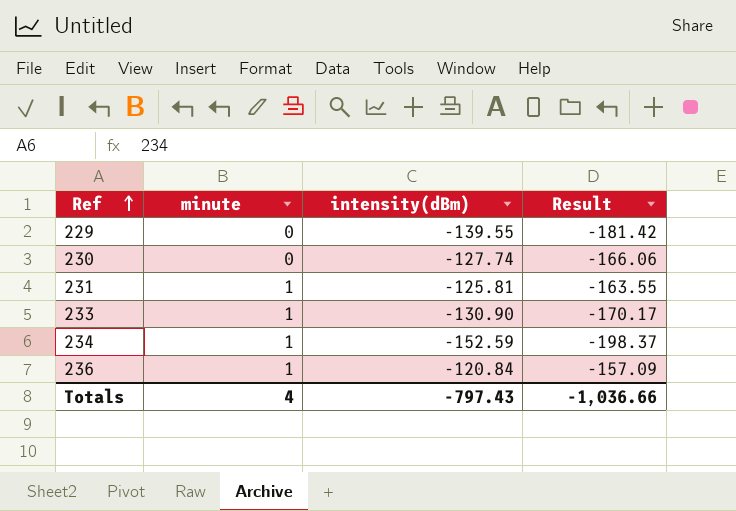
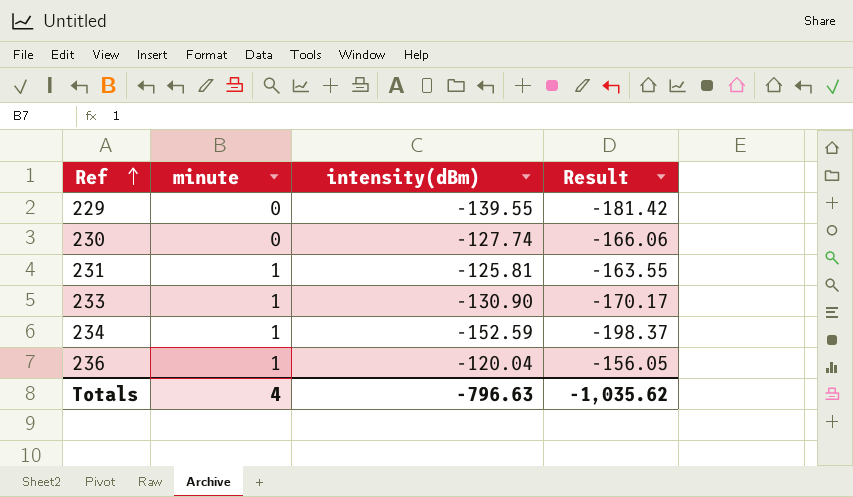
236 | intensity(dBm): -120.84 -> -120.04
236 | Result: -157.09 -> -156.05
Totals | intensity(dBm): -797.43 -> -796.63
Totals | Result: -1,036.66 -> -1,035.62

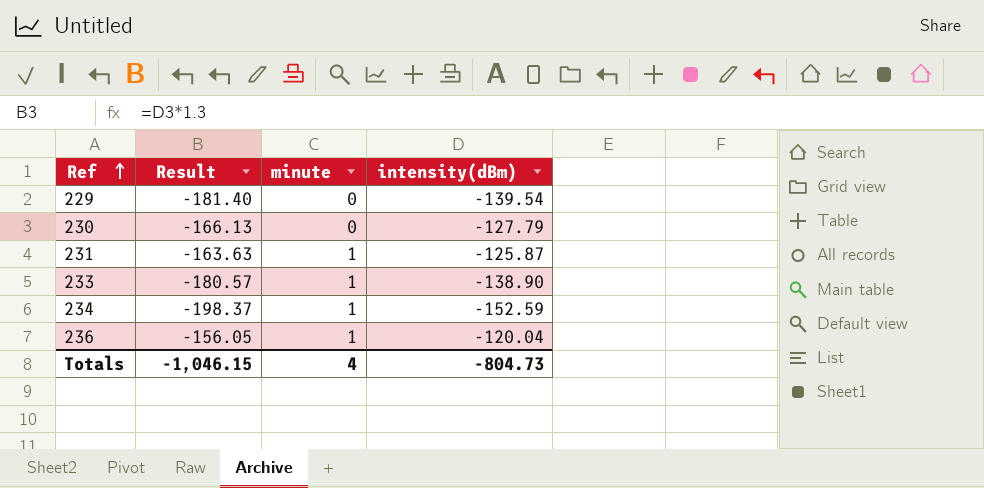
column Result | position: 4 -> 2
229 | Result: -181.42 -> -181.40
229 | intensity(dBm): -139.55 -> -139.54
230 | Result: -166.06 -> -166.13
230 | intensity(dBm): -127.74 -> -127.79
231 | Result: -163.55 -> -163.63
231 | intensity(dBm): -125.81 -> -125.87
233 | Result: -170.17 -> -180.57
233 | intensity(dBm): -130.90 -> -138.90
Totals | Result: -1,035.62 -> -1,046.15
Totals | intensity(dBm): -796.63 -> -804.73

